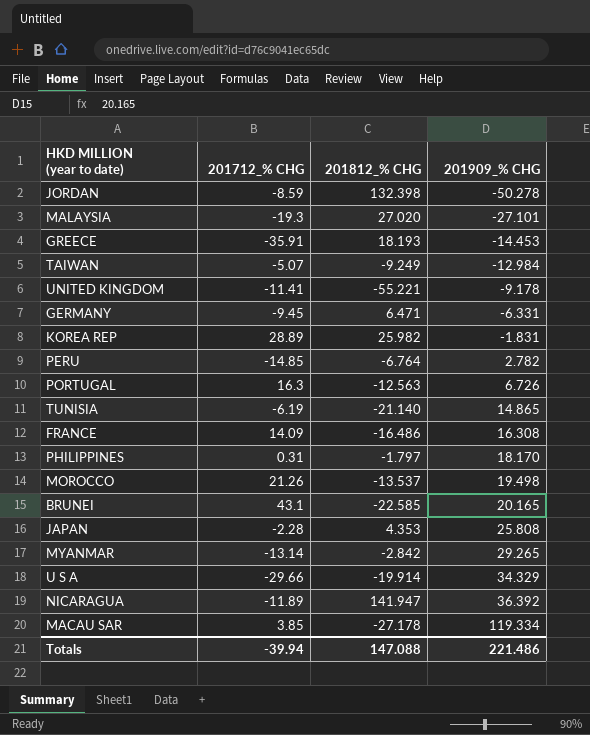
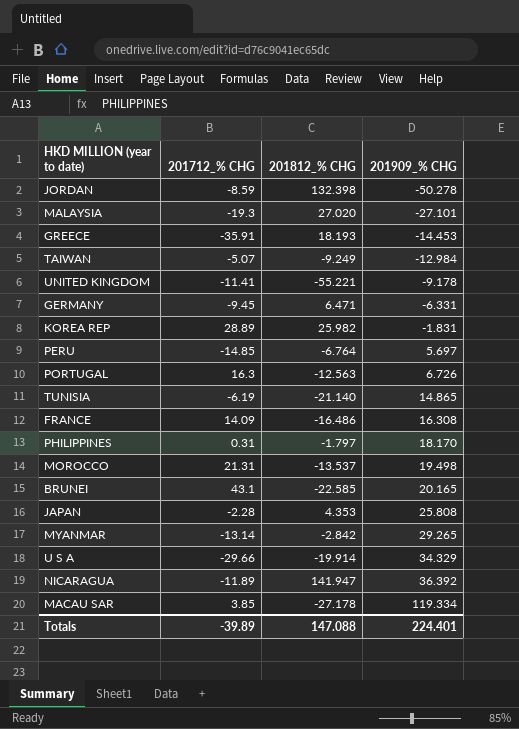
PERU | 201909_% CHG: 2.782 -> 5.697
MOROCCO | 201712_% CHG: 21.26 -> 21.31
Totals | 201712_% CHG: -39.94 -> -39.89
Totals | 201909_% CHG: 221.486 -> 224.401

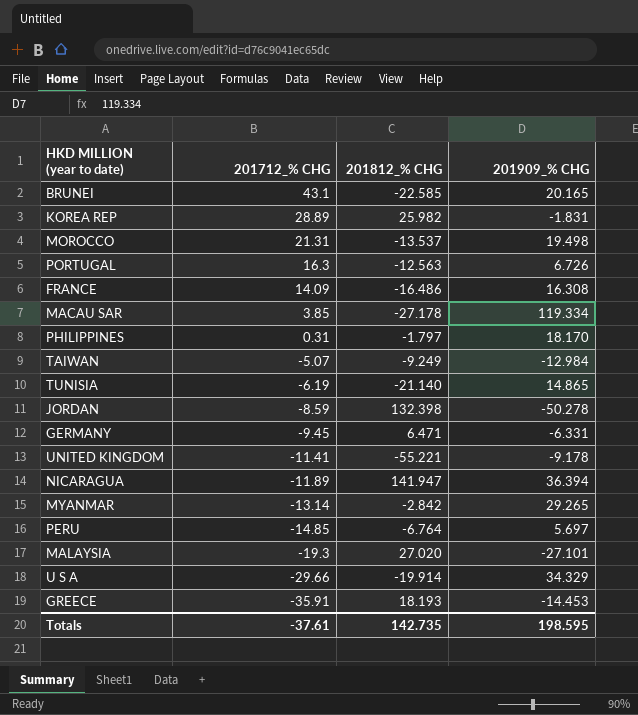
row order: 201909_% CHG ascending -> 201712_% CHG descending
row JAPAN: -2.28 | 4.353 | 25.808 -> none
NICARAGUA | 201909_% CHG: 36.392 -> 36.394
Totals | 201712_% CHG: -39.89 -> -37.61
Totals | 201812_% CHG: 147.088 -> 142.735
Totals | 201909_% CHG: 224.401 -> 198.595

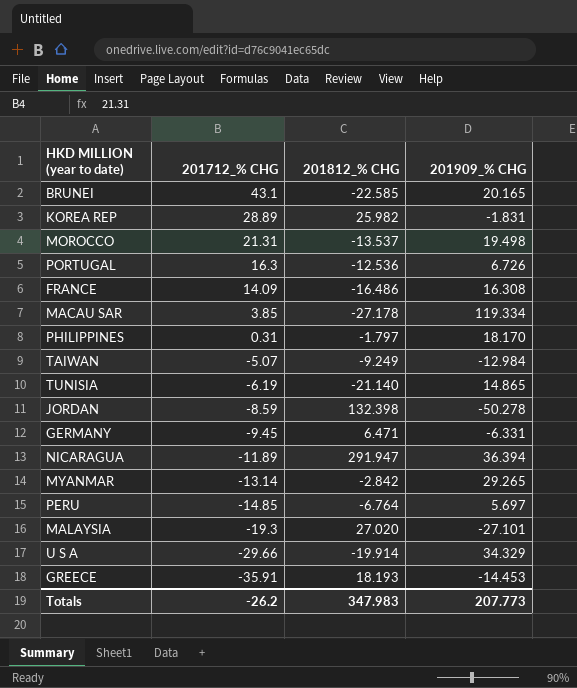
row UNITED KINGDOM: -11.41 | -55.221 | -9.178 -> none
PORTUGAL | 201812_% CHG: -12.563 -> -12.536
NICARAGUA | 201812_% CHG: 141.947 -> 291.947
Totals | 201712_% CHG: -37.61 -> -26.2
Totals | 201812_% CHG: 142.735 -> 347.983
Totals | 201909_% CHG: 198.595 -> 207.773

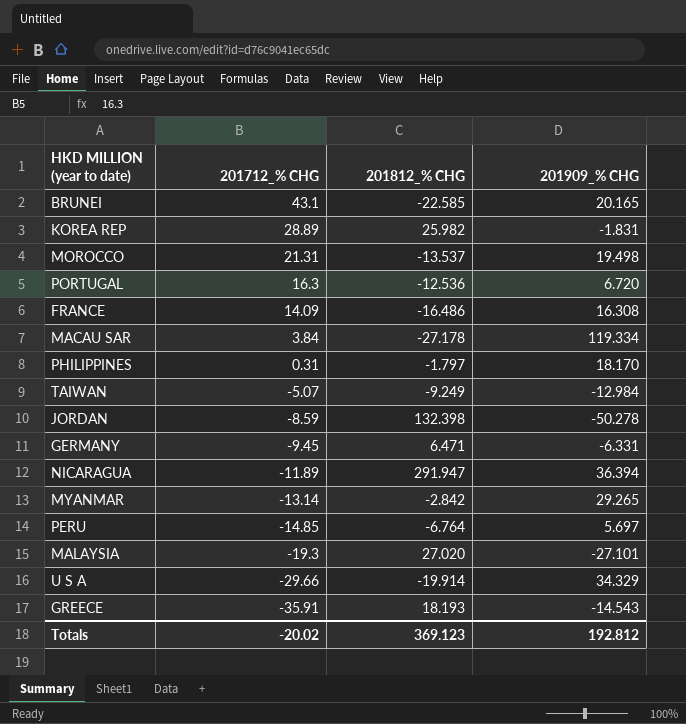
row TUNISIA: -6.19 | -21.140 | 14.865 -> none
PORTUGAL | 201909_% CHG: 6.726 -> 6.720
MACAU SAR | 201712_% CHG: 3.85 -> 3.84
GREECE | 201909_% CHG: -14.453 -> -14.543
Totals | 201712_% CHG: -26.2 -> -20.02
Totals | 201812_% CHG: 347.983 -> 369.123
Totals | 201909_% CHG: 207.773 -> 192.812

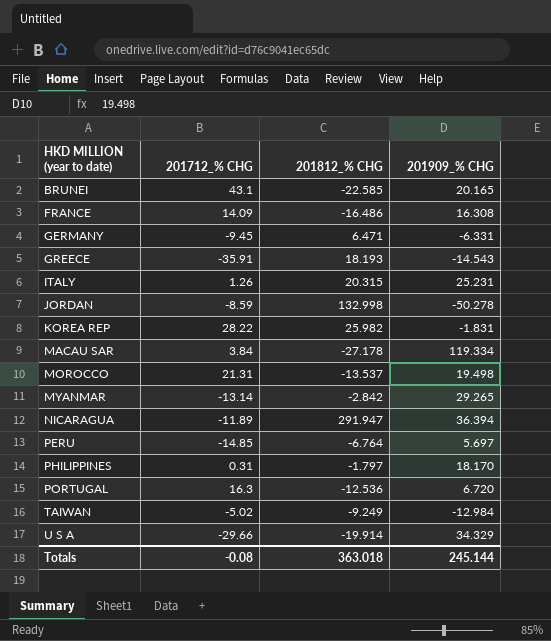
row order: 201712_% CHG descending -> HKD MILLION (year to date) ascending
row MALAYSIA: -19.3 | 27.020 | -27.101 -> none
row ITALY: none -> 1.26 | 20.315 | 25.231
JORDAN | 201812_% CHG: 132.398 -> 132.998
KOREA REP | 201712_% CHG: 28.89 -> 28.22
TAIWAN | 201712_% CHG: -5.07 -> -5.02
Totals | 201712_% CHG: -20.02 -> -0.08
Totals | 201812_% CHG: 369.123 -> 363.018
Totals | 201909_% CHG: 192.812 -> 245.144

